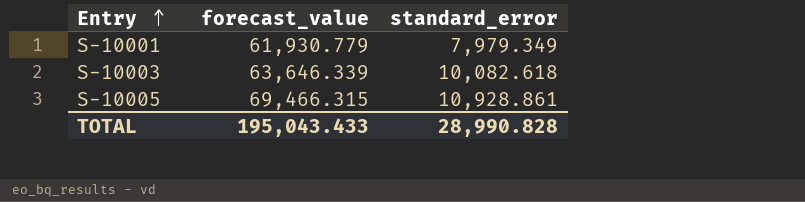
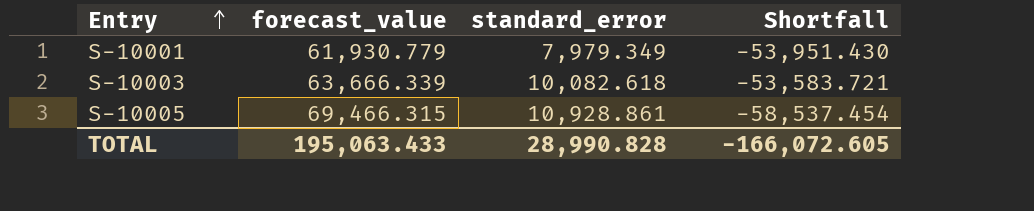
column Shortfall | formula: none -> [standard_error] - [forecast_value]
S-10003 | forecast_value: 63,646.339 -> 63,666.339
TOTAL | forecast_value: 195,043.433 -> 195,063.433

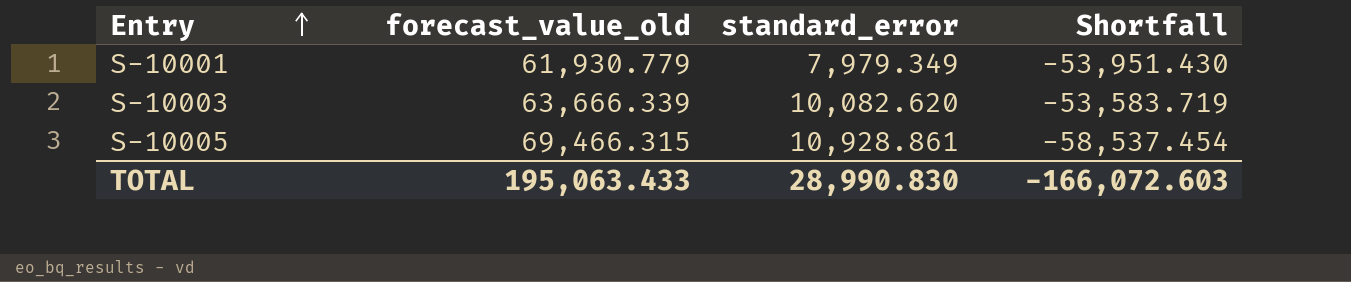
column name: forecast_value -> forecast_value_old
S-10003 | standard_error: 10,082.618 -> 10,082.620
S-10003 | Shortfall: -53,583.721 -> -53,583.719
TOTAL | standard_error: 28,990.828 -> 28,990.830
TOTAL | Shortfall: -166,072.605 -> -166,072.603

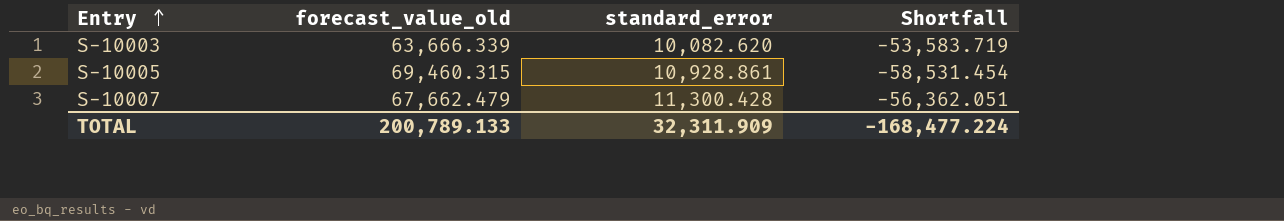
row S-10001: 61,930.779 | 7,979.349 | -53,951.430 -> none
S-10005 | forecast_value_old: 69,466.315 -> 69,460.315
S-10005 | Shortfall: -58,537.454 -> -58,531.454
row S-10007: none -> 67,662.479 | 11,300.428 | -56,362.051
TOTAL | forecast_value_old: 195,063.433 -> 200,789.133
TOTAL | standard_error: 28,990.830 -> 32,311.909
TOTAL | Shortfall: -166,072.603 -> -168,477.224

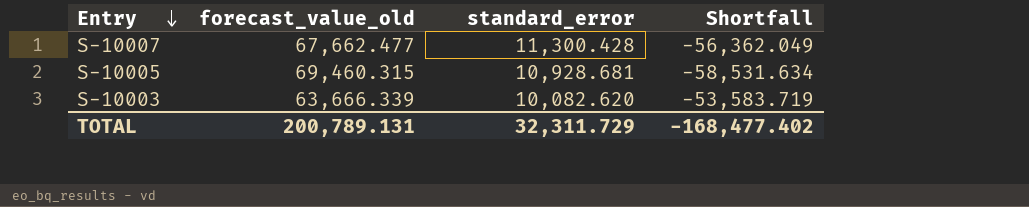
row order: Entry ascending -> Entry descending
S-10007 | forecast_value_old: 67,662.479 -> 67,662.477
S-10007 | Shortfall: -56,362.051 -> -56,362.049
S-10005 | standard_error: 10,928.861 -> 10,928.681
S-10005 | Shortfall: -58,531.454 -> -58,531.634
TOTAL | forecast_value_old: 200,789.133 -> 200,789.131
TOTAL | standard_error: 32,311.909 -> 32,311.729
TOTAL | Shortfall: -168,477.224 -> -168,477.402

